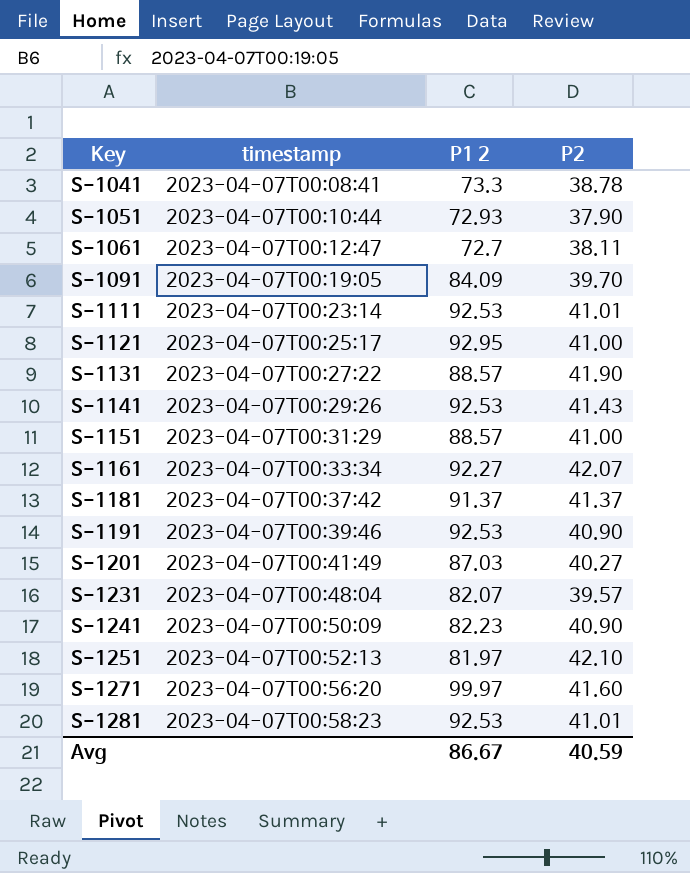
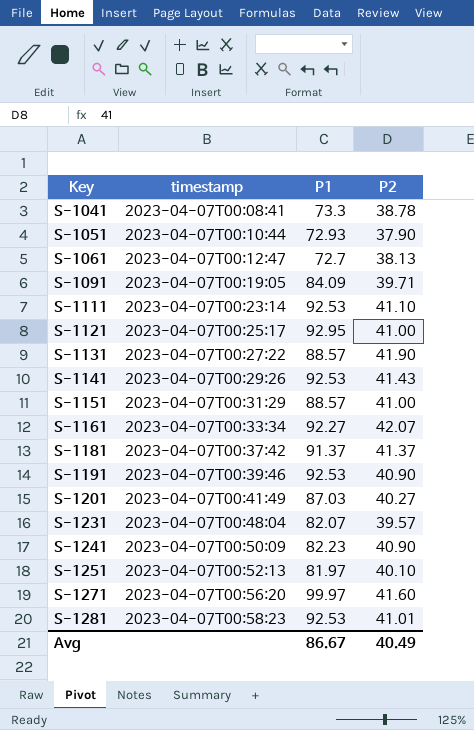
column name: P1 2 -> P1
S-1061 | P2: 38.11 -> 38.13
S-1091 | P2: 39.70 -> 39.71
S-1111 | P2: 41.01 -> 41.10
S-1251 | P2: 42.10 -> 40.10
Avg | P2: 40.59 -> 40.49

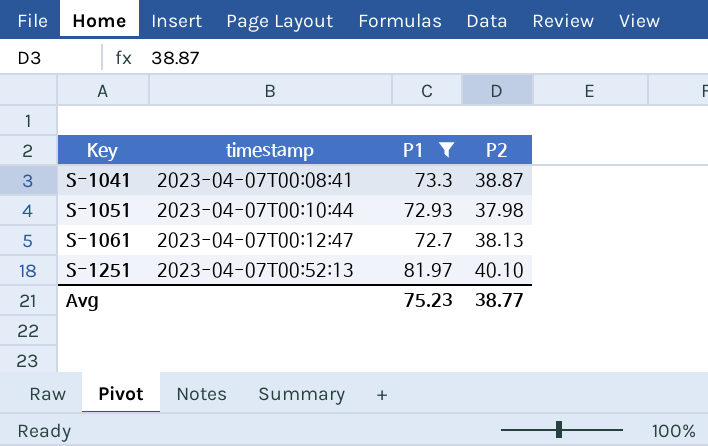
filter: none -> P1 <= 81.97
S-1041 | P2: 38.78 -> 38.87
S-1051 | P2: 37.90 -> 37.98
Avg | P1: 86.67 -> 75.23
Avg | P2: 40.49 -> 38.77

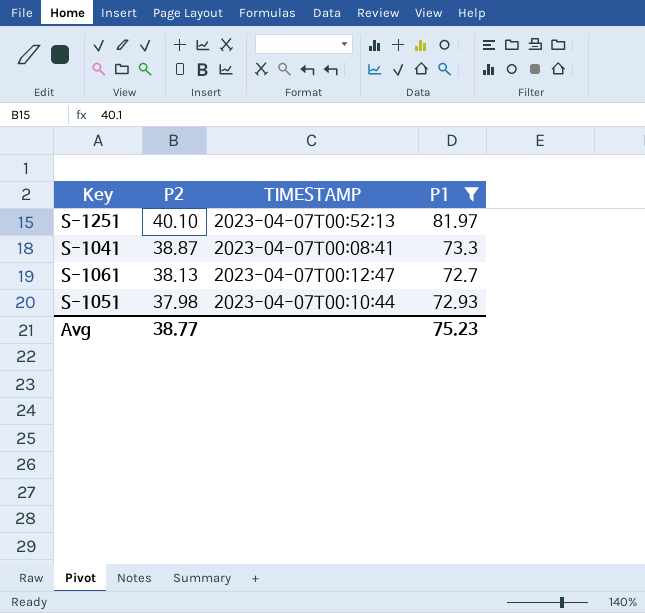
row order: Key ascending -> P2 descending
column P2 | position: 4 -> 2
column name: timestamp -> TIMESTAMP

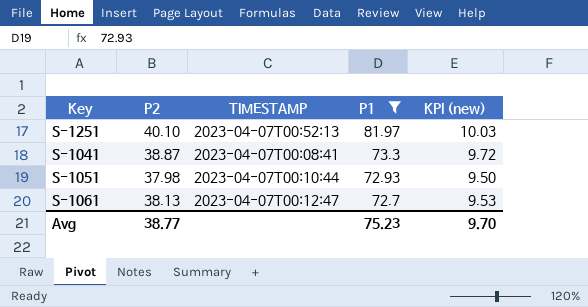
row order: P2 descending -> P1 descending
column KPI (new) | formula: none -> [P2] * 0.25

